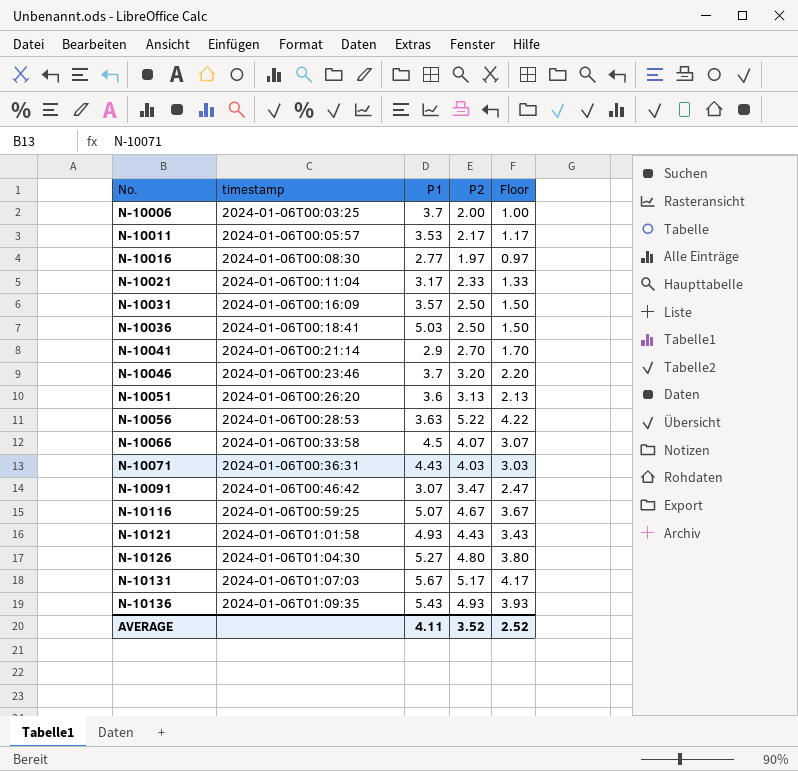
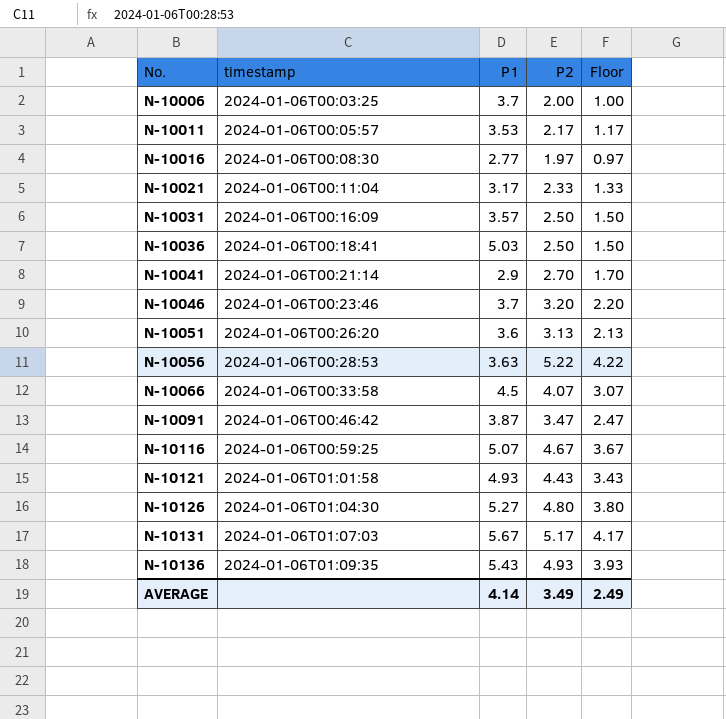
row N-10071: 2024-01-06T00:36:31 | 4.43 | 4.03 | 3.03 -> none
N-10091 | P1: 3.07 -> 3.87
AVERAGE | P1: 4.11 -> 4.14
AVERAGE | P2: 3.52 -> 3.49
AVERAGE | Floor: 2.52 -> 2.49

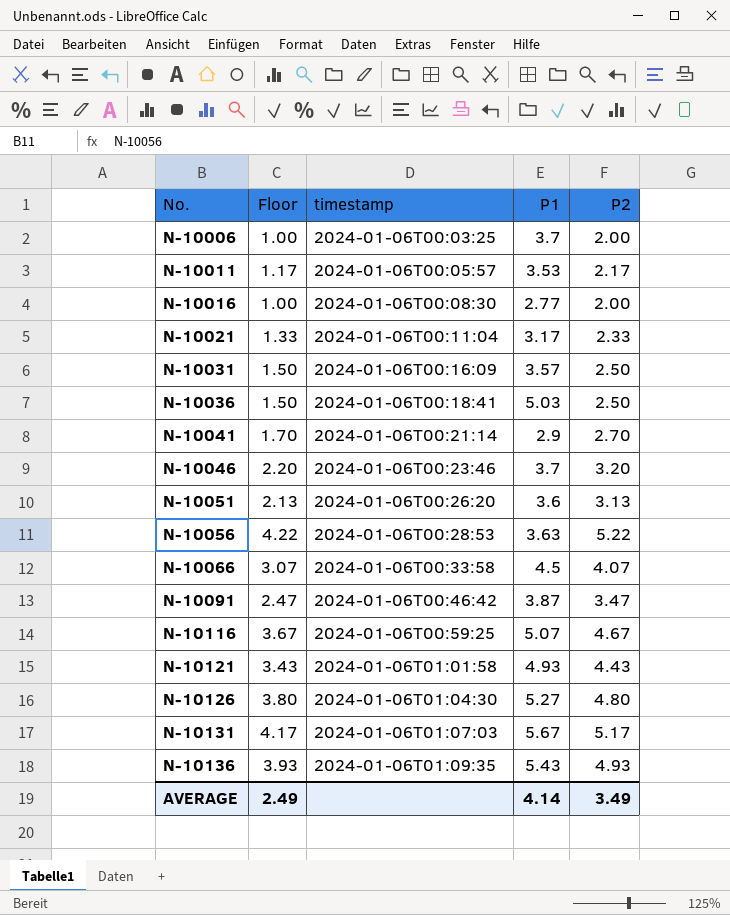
column Floor | position: 5 -> 2
N-10016 | Floor: 0.97 -> 1.00
N-10016 | P2: 1.97 -> 2.00

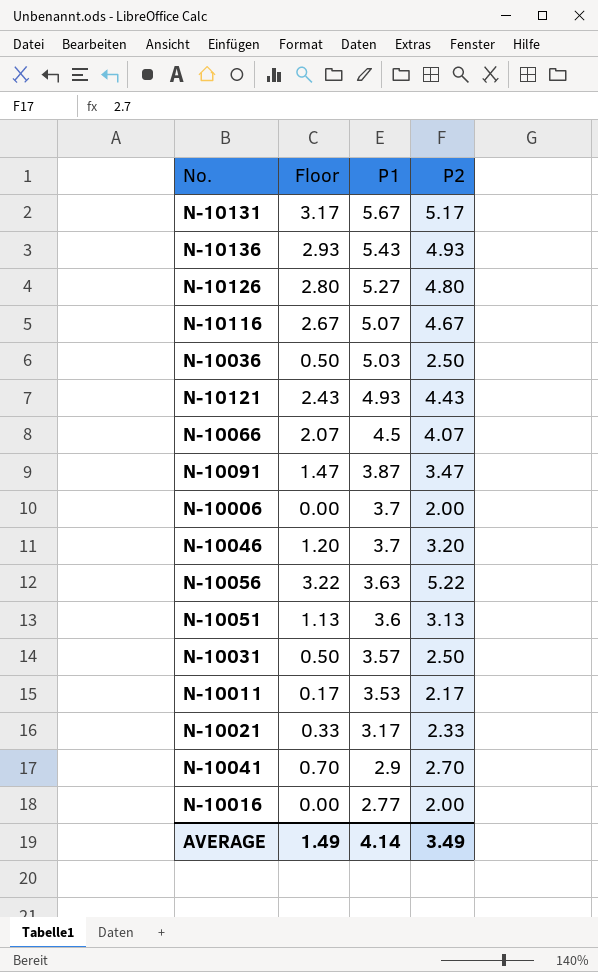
row order: No. ascending -> P1 descending
column timestamp | position: 3 -> none
column Floor | formula: [P2] - 1 -> [P2] - 2
AVERAGE | Floor: 2.49 -> 1.49

